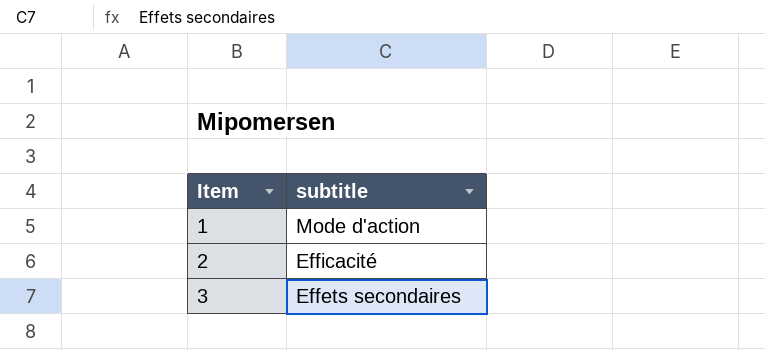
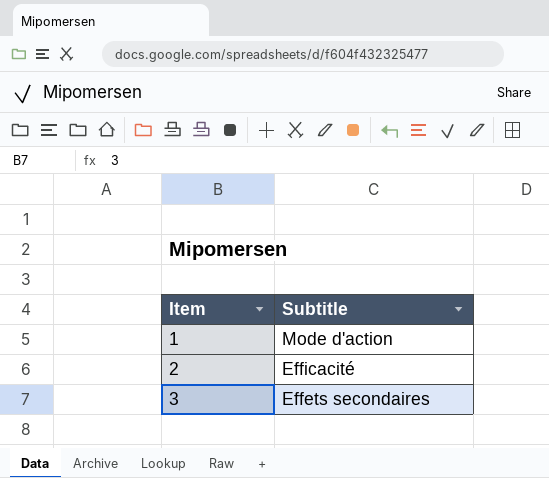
column name: subtitle -> Subtitle

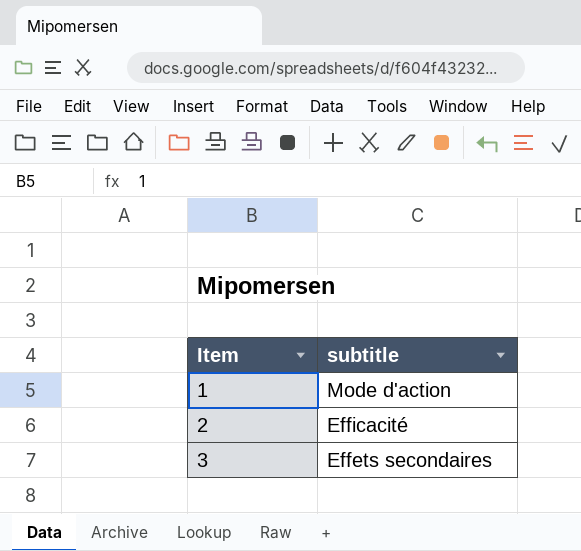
column name: Subtitle -> subtitle

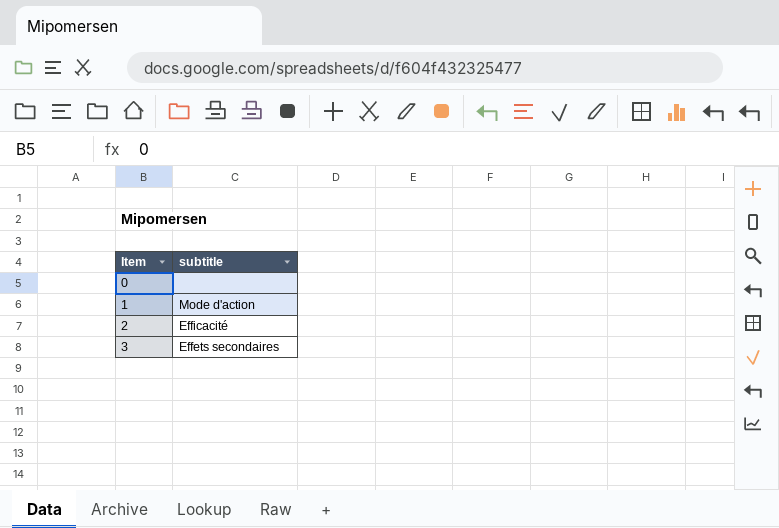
row 0: none -> none

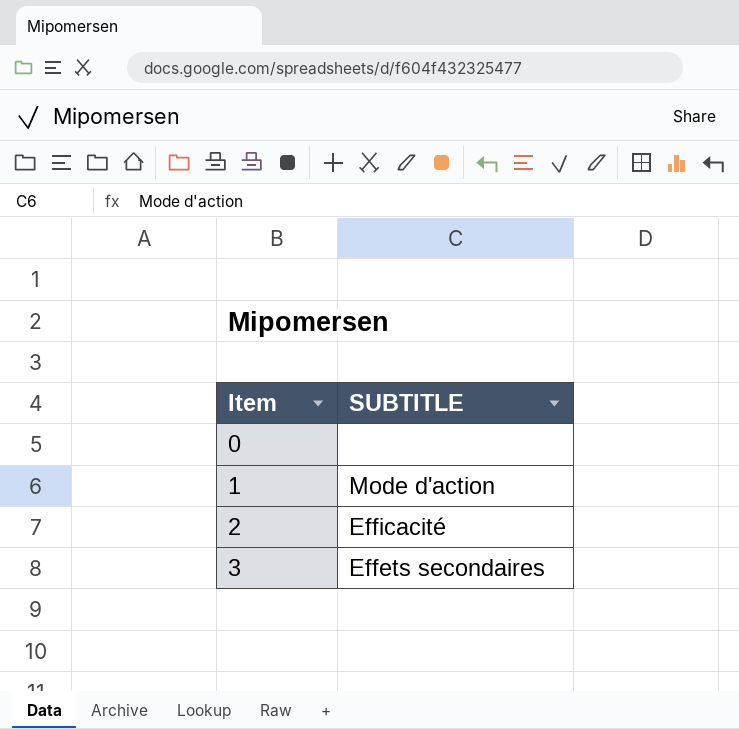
column name: subtitle -> SUBTITLE

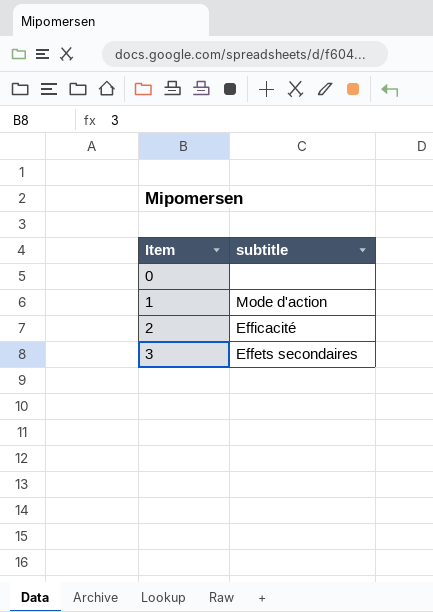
column name: SUBTITLE -> subtitle

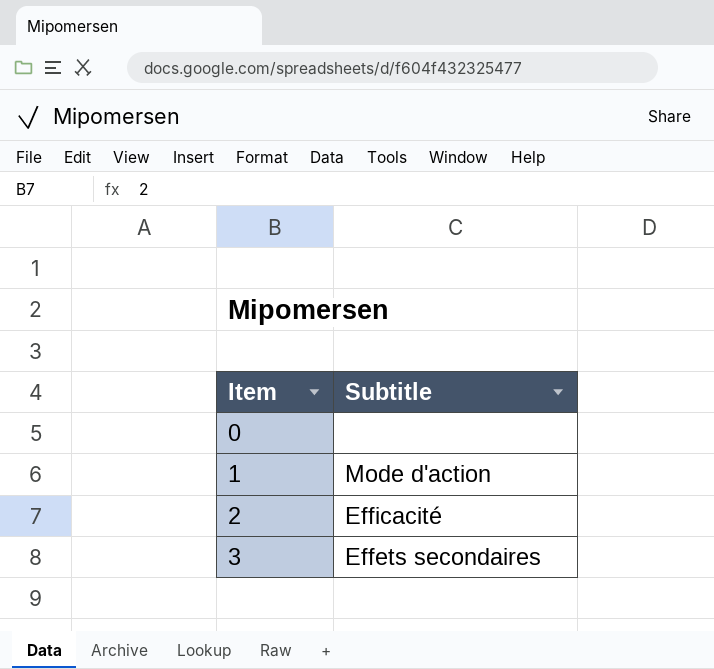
column name: subtitle -> Subtitle

